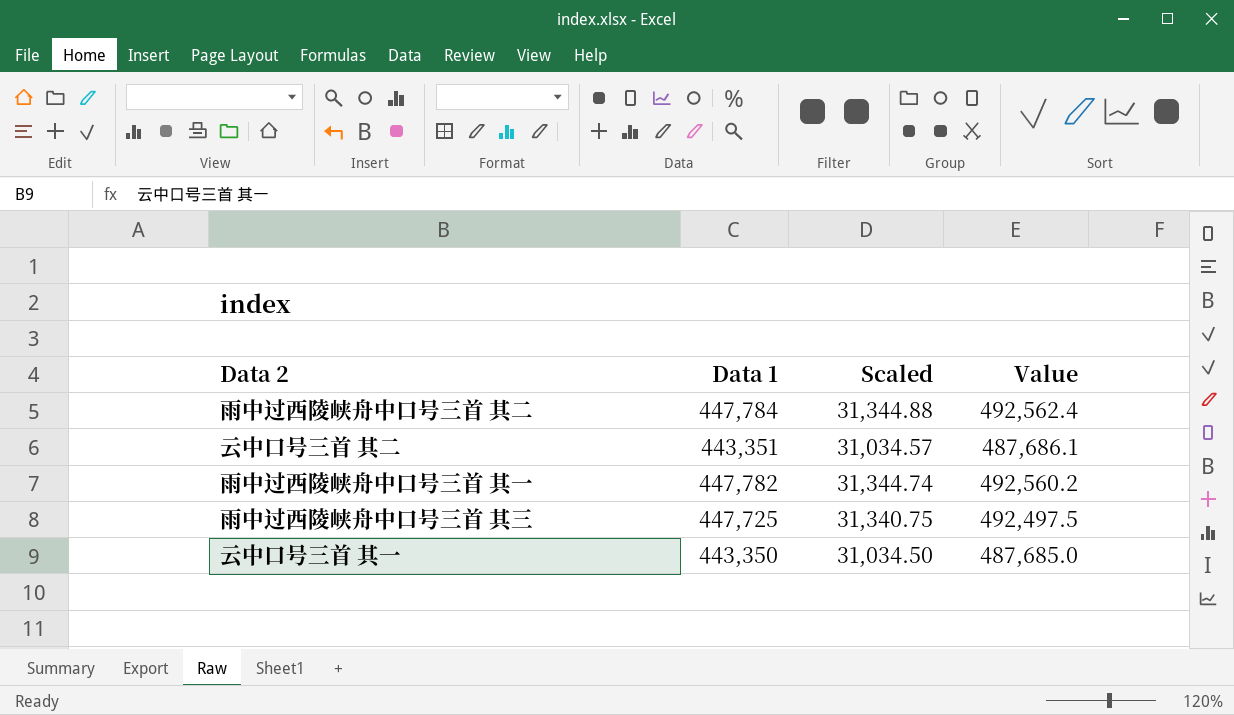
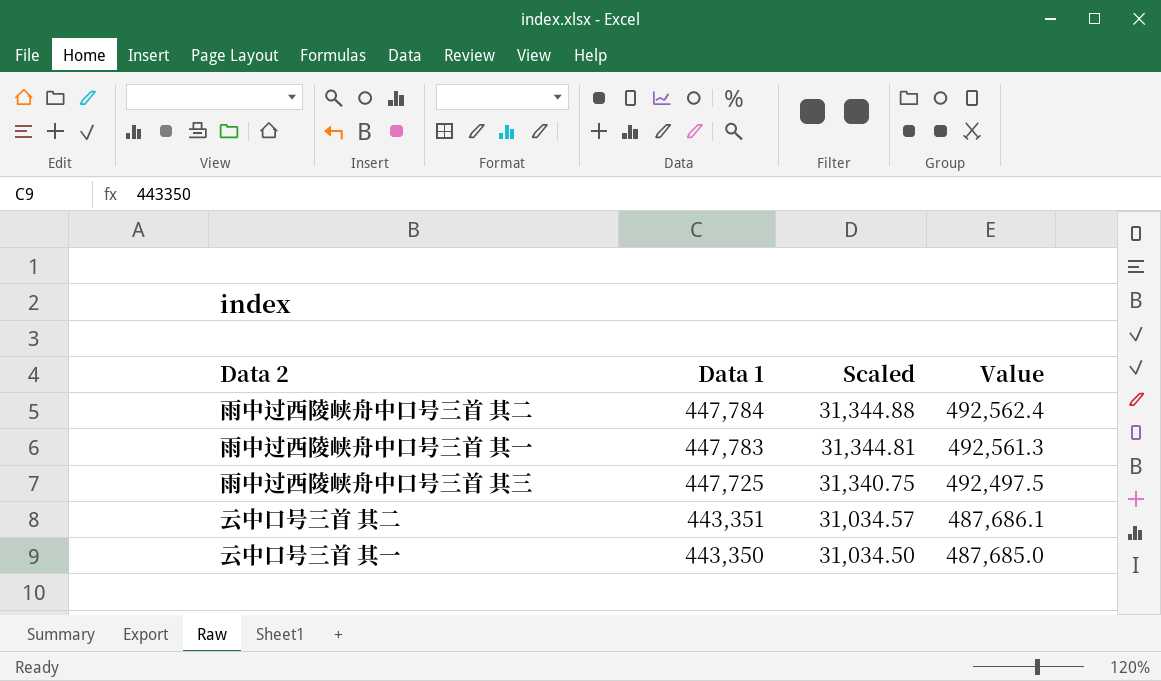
row order: none -> Data 1 descending
雨中过西陵峡舟中口号三首 其一 | Data 1: 447,782 -> 447,783
雨中过西陵峡舟中口号三首 其一 | Scaled: 31,344.74 -> 31,344.81
雨中过西陵峡舟中口号三首 其一 | Value: 492,560.2 -> 492,561.3

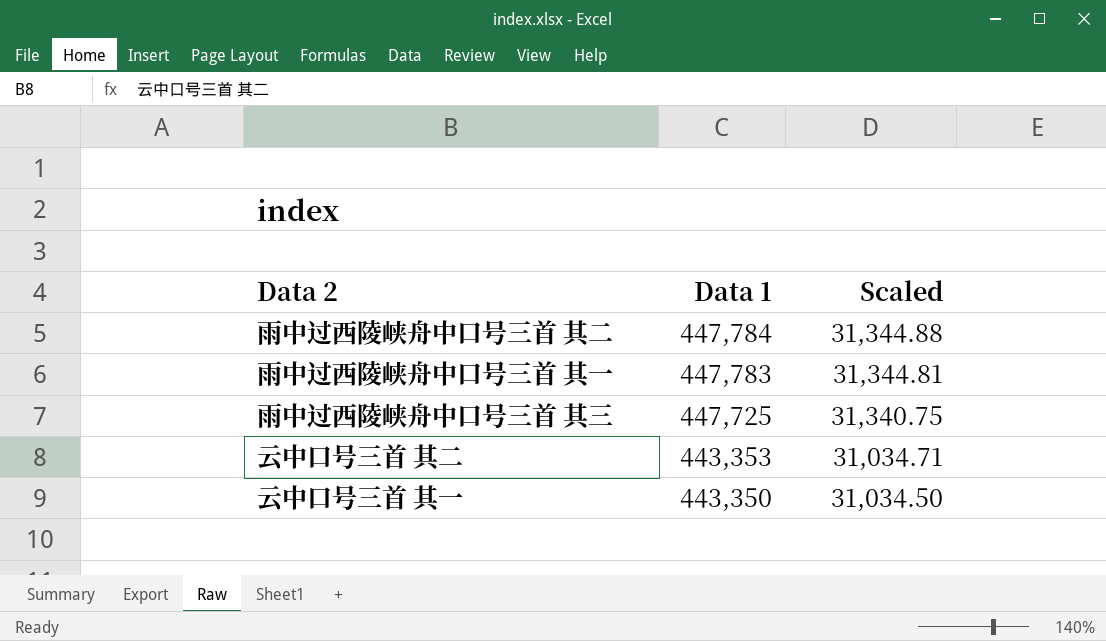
column Value | formula: [Data 1] * 1.1 -> none
云中口号三首 其二 | Data 1: 443,351 -> 443,353
云中口号三首 其二 | Scaled: 31,034.57 -> 31,034.71

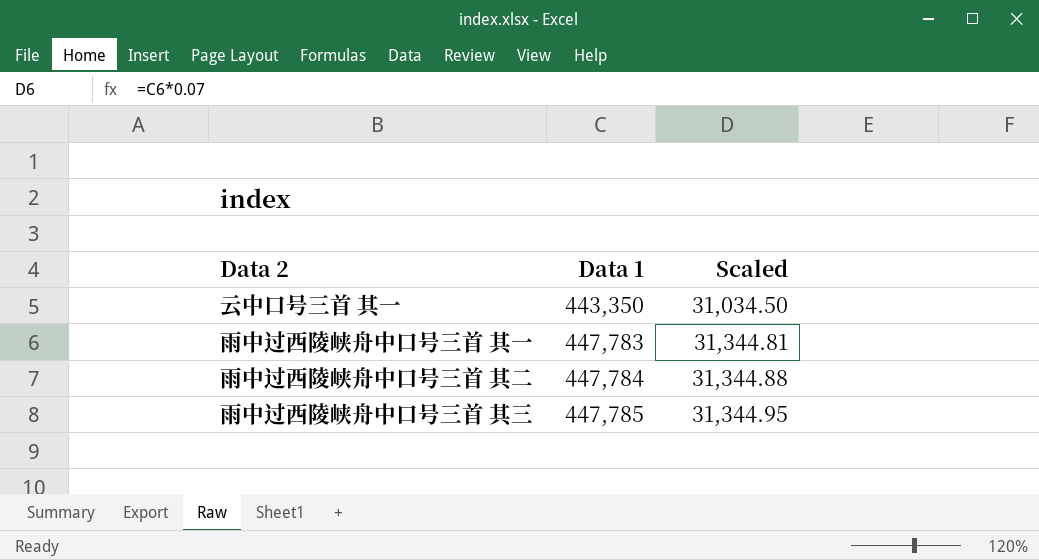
row order: Data 1 descending -> Data 1 ascending
row 云中口号三首 其二: 443,353 | 31,034.71 -> none
雨中过西陵峡舟中口号三首 其三 | Data 1: 447,725 -> 447,785
雨中过西陵峡舟中口号三首 其三 | Scaled: 31,340.75 -> 31,344.95

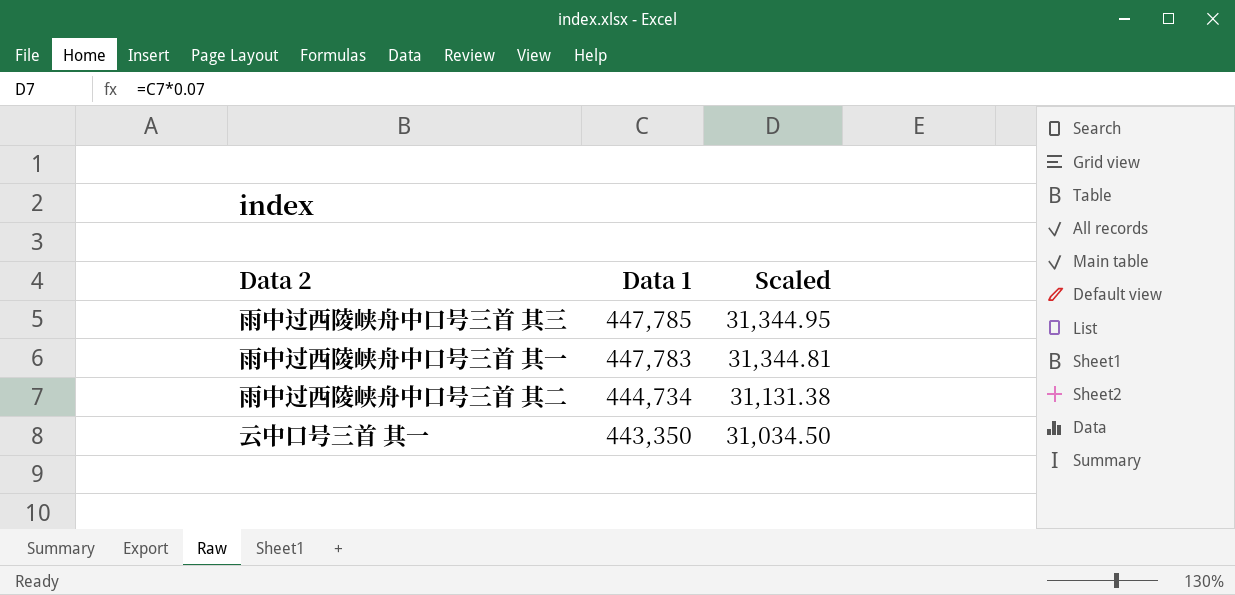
row order: Data 1 ascending -> Data 1 descending
雨中过西陵峡舟中口号三首 其二 | Data 1: 447,784 -> 444,734
雨中过西陵峡舟中口号三首 其二 | Scaled: 31,344.88 -> 31,131.38

